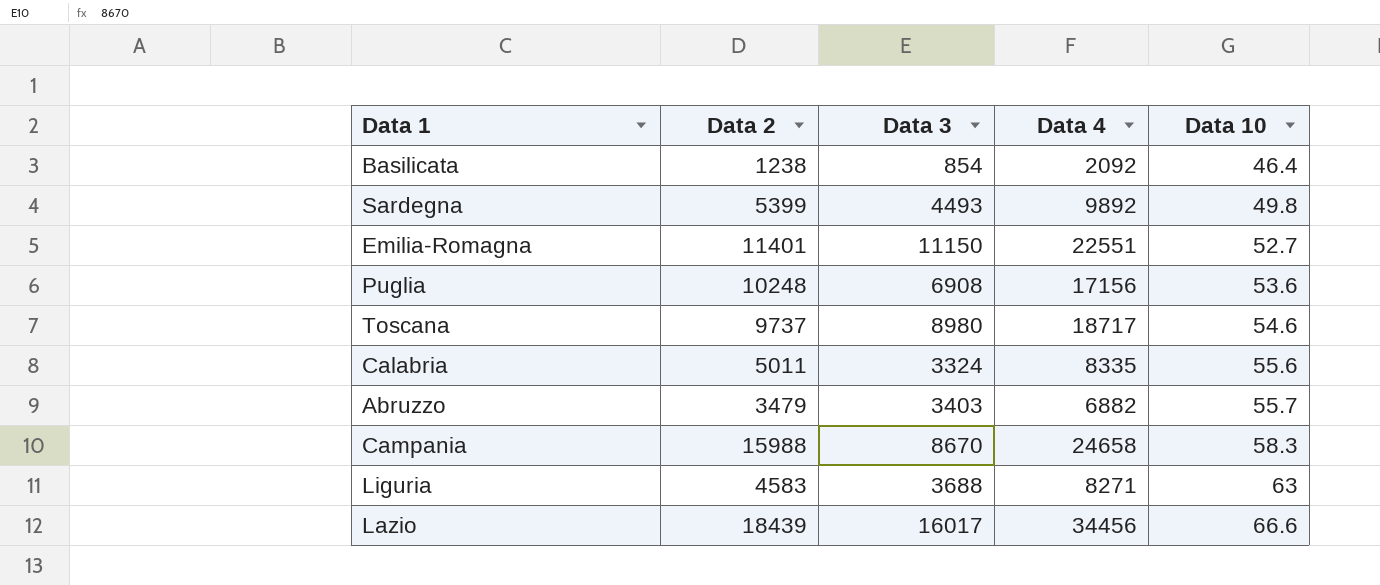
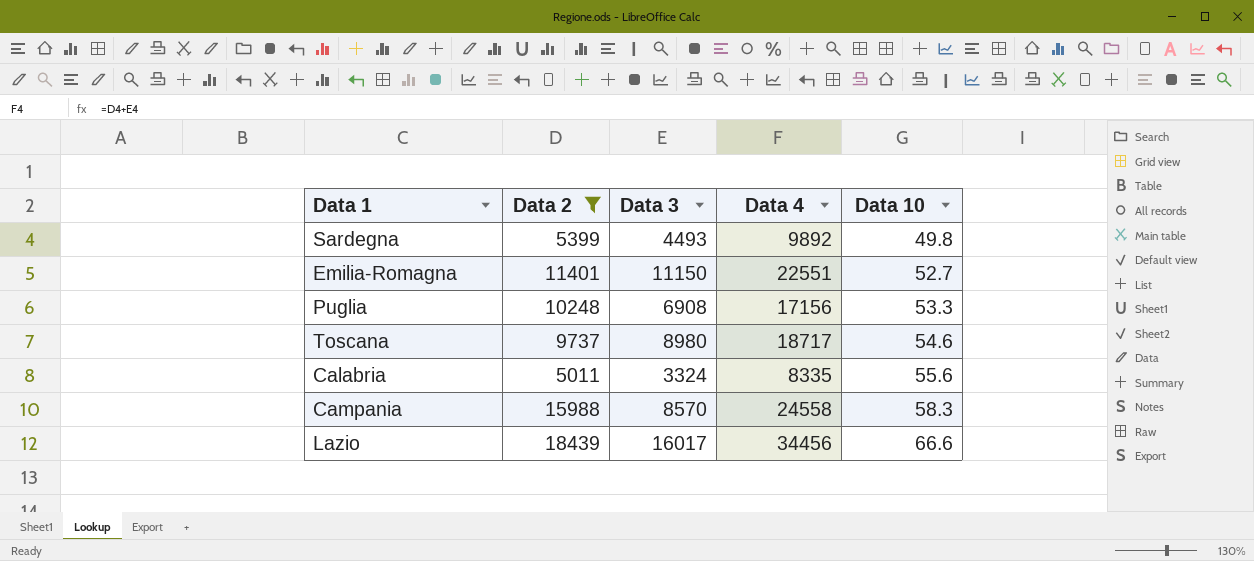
filter: none -> Data 2 >= 5011
Puglia | Data 10: 53.6 -> 53.3
Campania | Data 3: 8670 -> 8570
Campania | Data 4: 24658 -> 24558

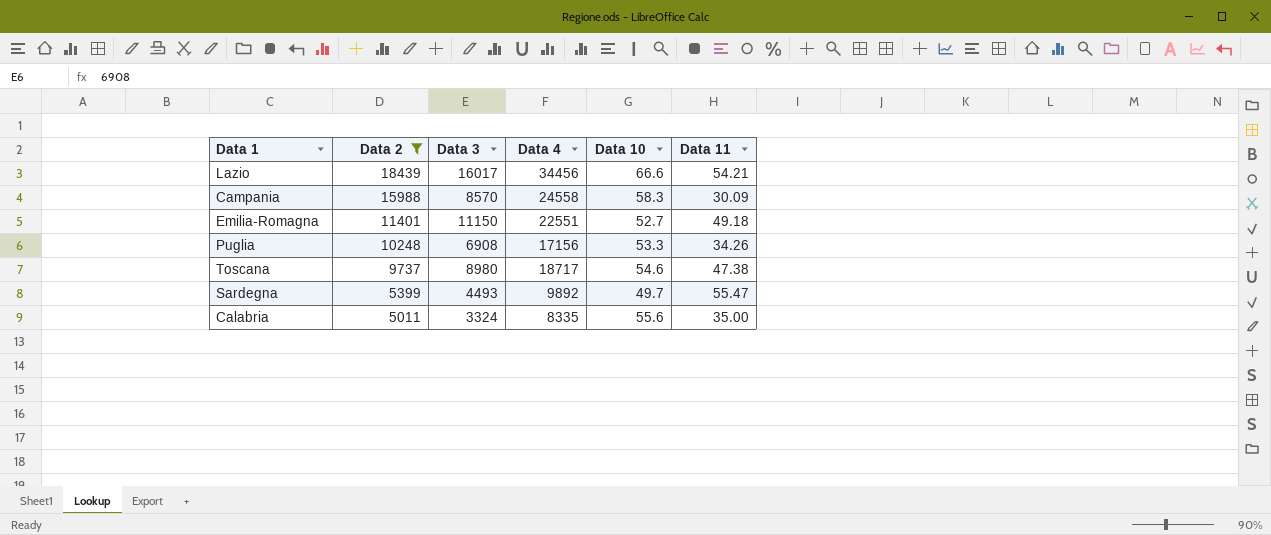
row order: Data 10 ascending -> Data 2 descending
column Data 11 | position: none -> 6
Sardegna | Data 10: 49.8 -> 49.7

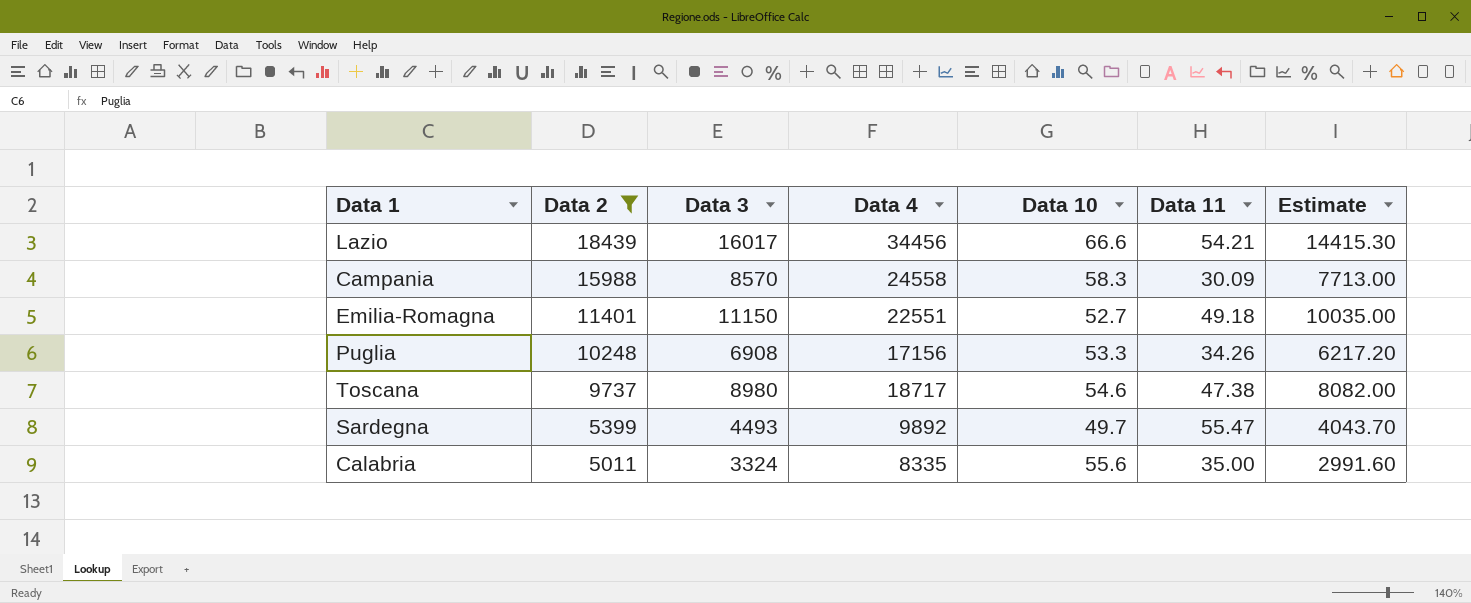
column Estimate | formula: none -> [Data 3] * 0.9

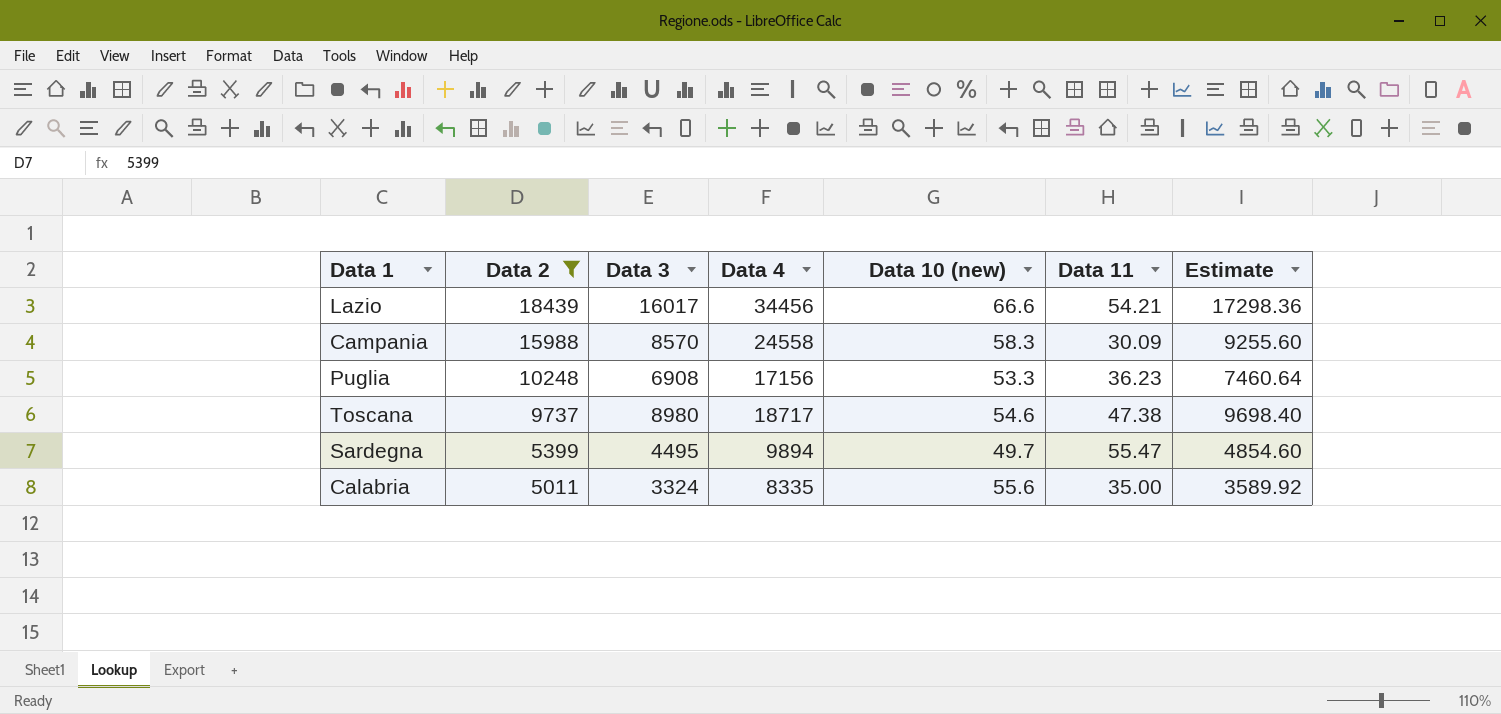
column name: Data 10 -> Data 10 (new)
column Estimate | formula: [Data 3] * 0.9 -> [Data 3] * 1.08
row Emilia-Romagna: 11401 | 11150 | 22551 | 52.7 | 49.18 | 10035.00 -> none
Puglia | Data 11: 34.26 -> 36.23
Sardegna | Data 3: 4493 -> 4495
Sardegna | Data 4: 9892 -> 9894

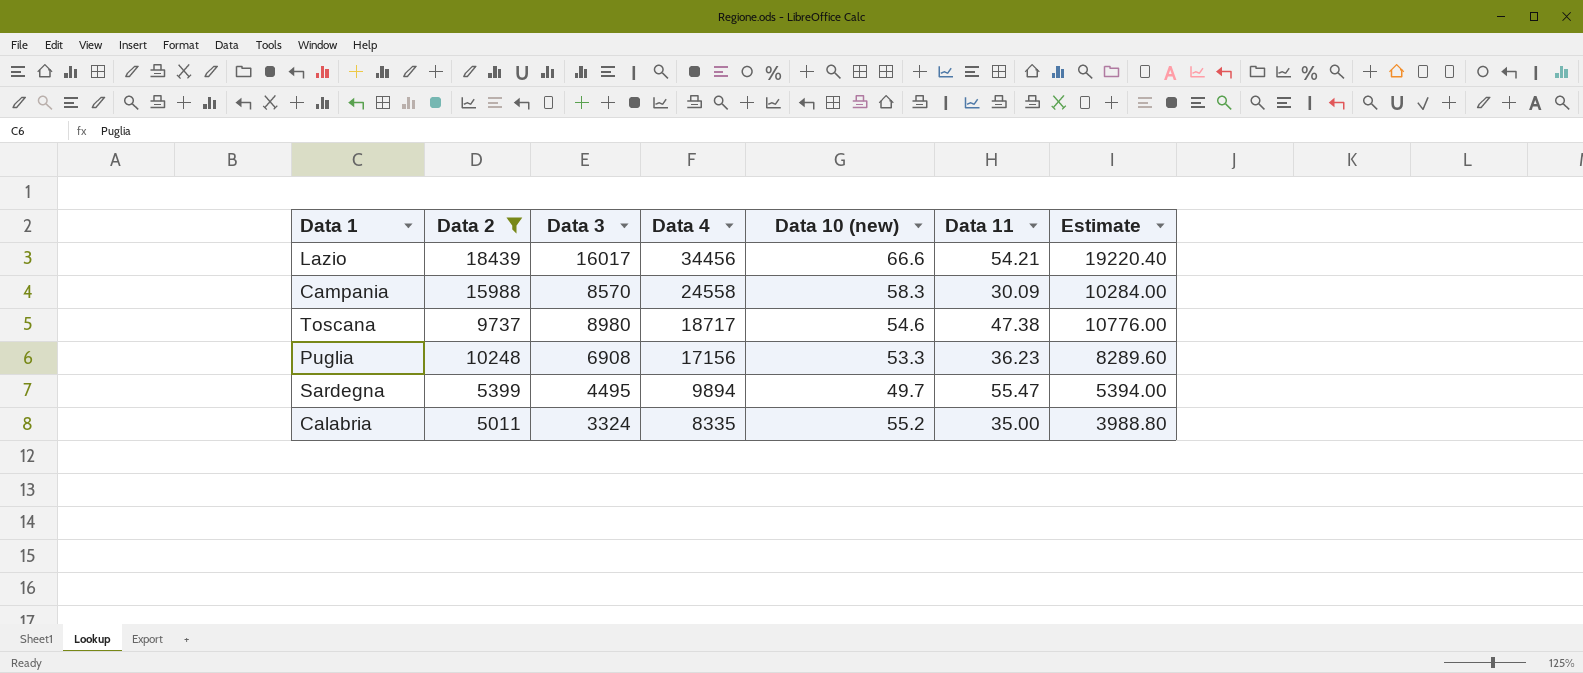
row order: Data 2 descending -> Data 4 descending
column Estimate | formula: [Data 3] * 1.08 -> [Data 3] * 1.2
Calabria | Data 10 (new): 55.6 -> 55.2

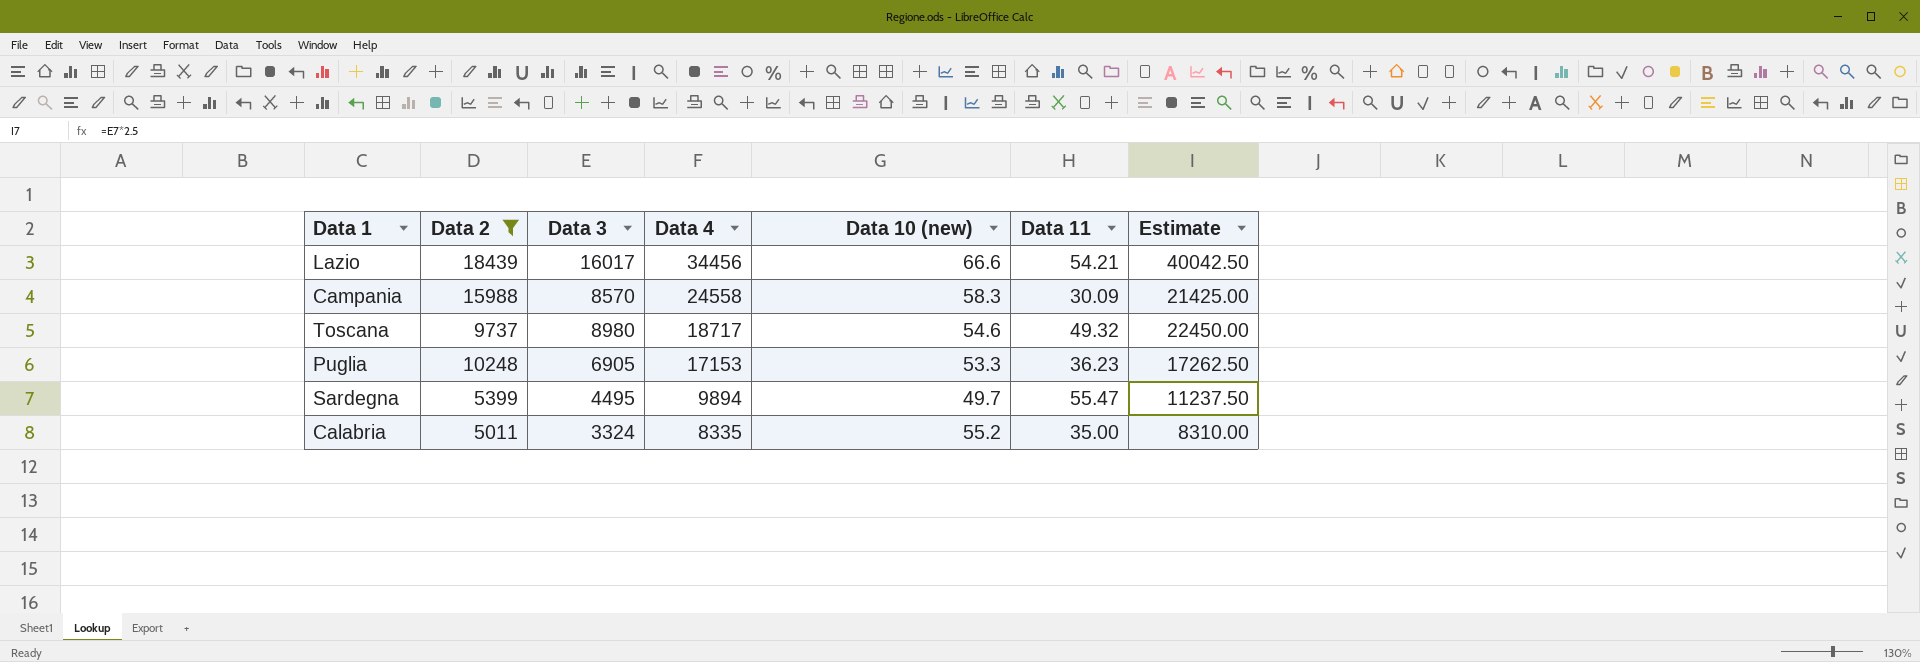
column Estimate | formula: [Data 3] * 1.2 -> [Data 3] * 2.5
Toscana | Data 11: 47.38 -> 49.32
Puglia | Data 3: 6908 -> 6905
Puglia | Data 4: 17156 -> 17153

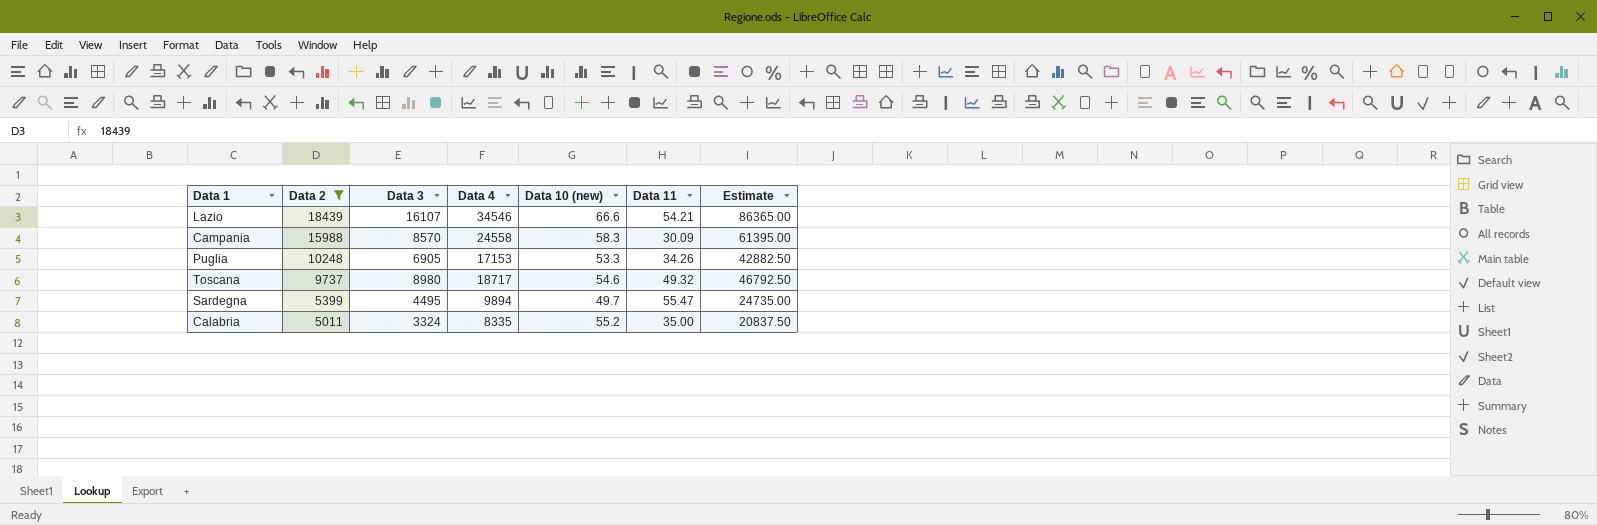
row order: Data 4 descending -> Data 2 descending
column Estimate | formula: [Data 3] * 2.5 -> [Data 4] * 2.5
Lazio | Data 3: 16017 -> 16107
Lazio | Data 4: 34456 -> 34546
Puglia | Data 11: 36.23 -> 34.26

